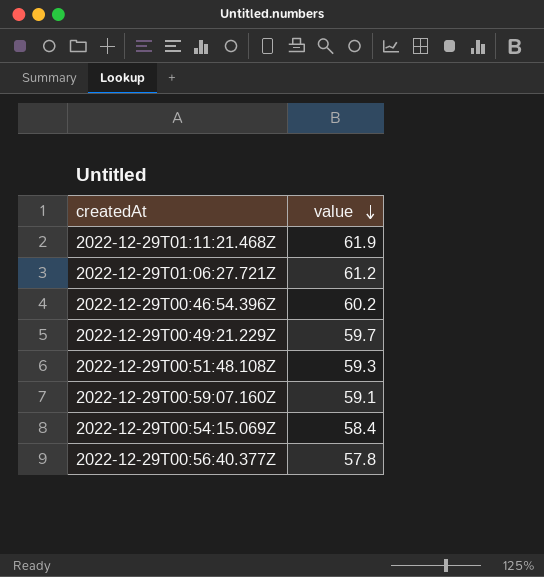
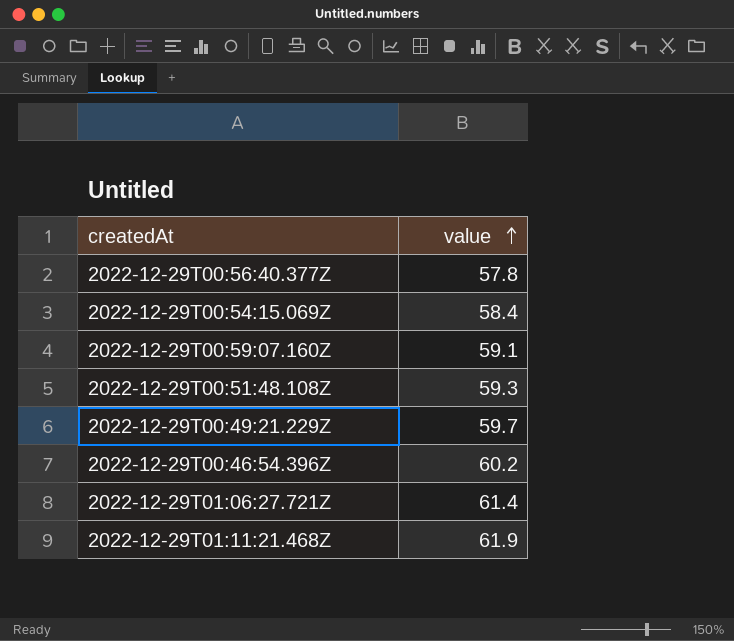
row order: value descending -> value ascending
2022-12-29T01:06:27.721Z | value: 61.2 -> 61.4

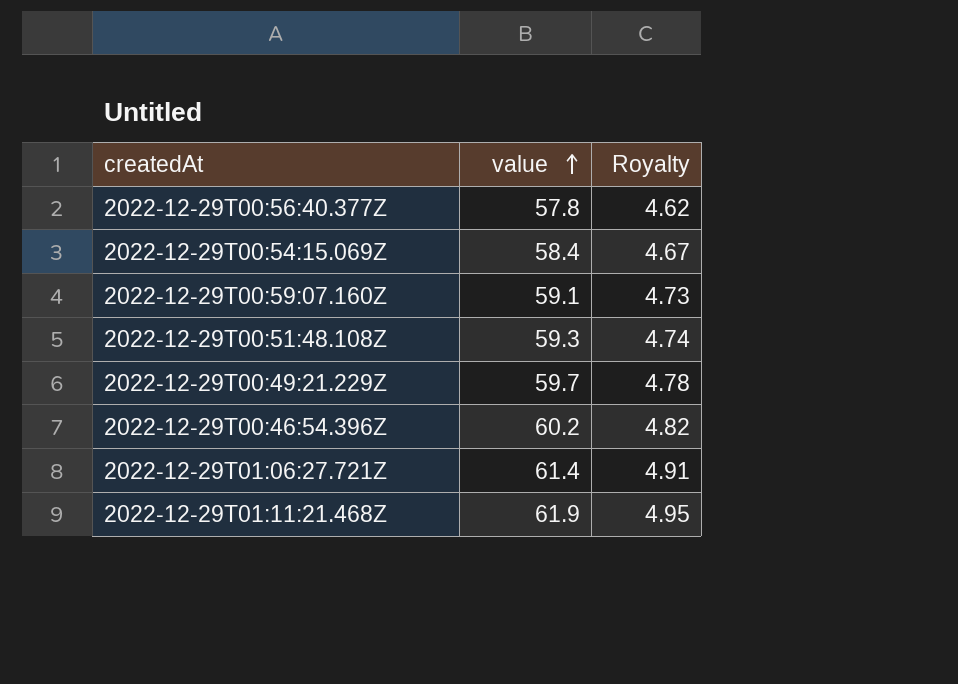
column Royalty | formula: none -> [value] * 0.08

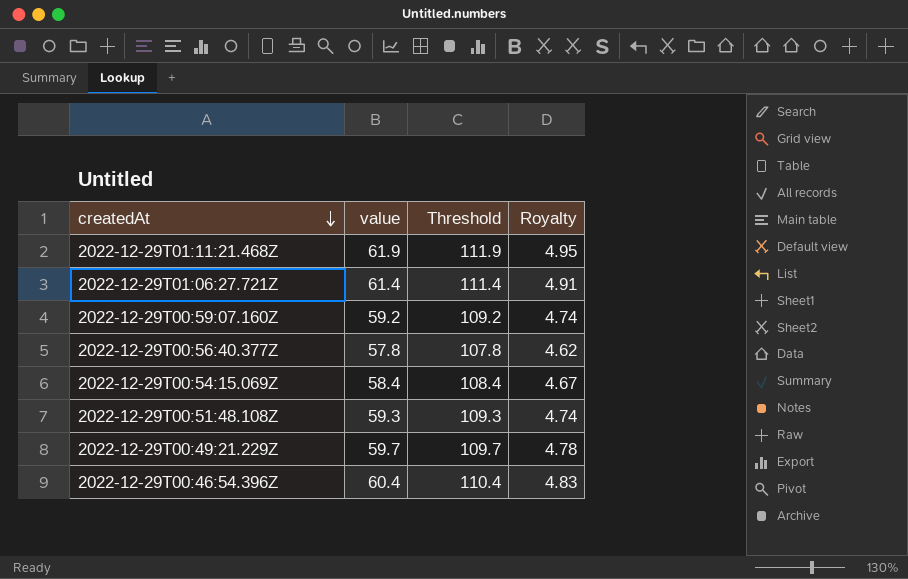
row order: value ascending -> createdAt descending
column Threshold | formula: none -> [value] + 50
2022-12-29T00:59:07.160Z | value: 59.1 -> 59.2
2022-12-29T00:59:07.160Z | Royalty: 4.73 -> 4.74
2022-12-29T00:46:54.396Z | value: 60.2 -> 60.4
2022-12-29T00:46:54.396Z | Royalty: 4.82 -> 4.83

